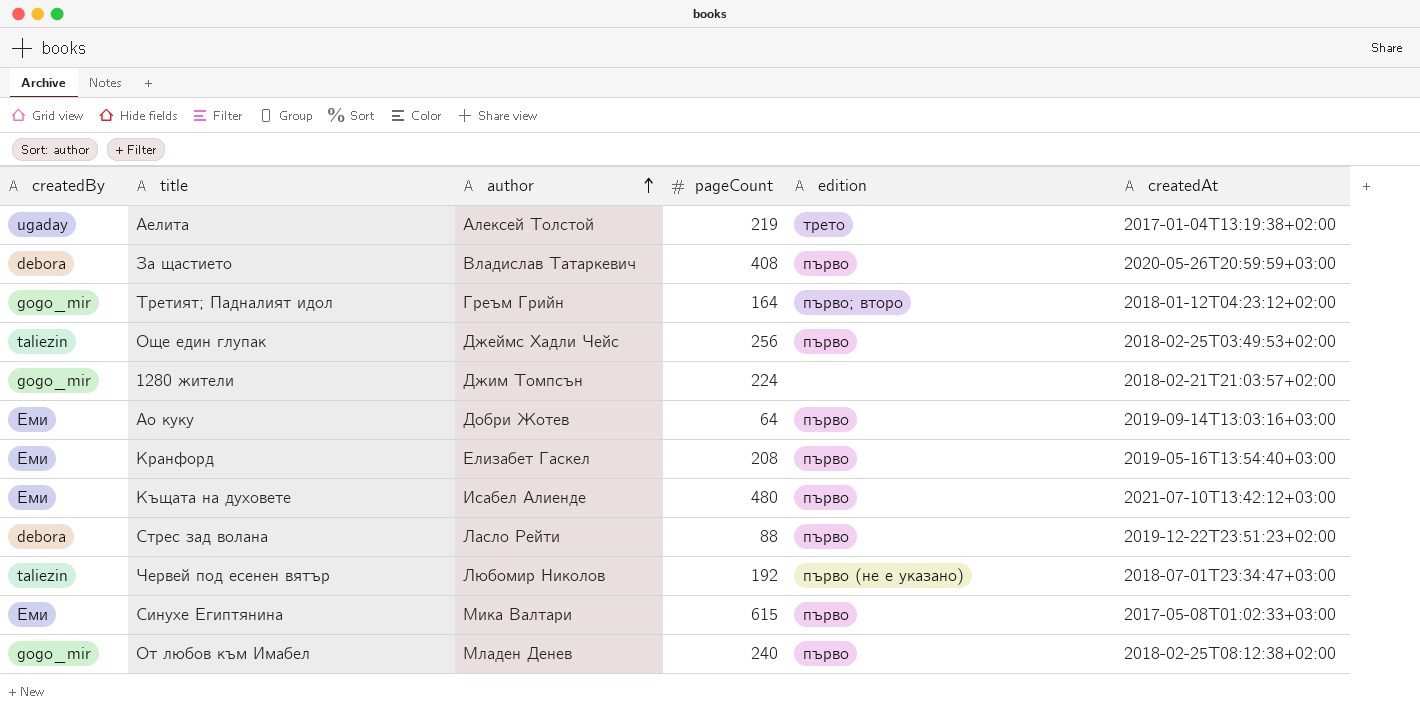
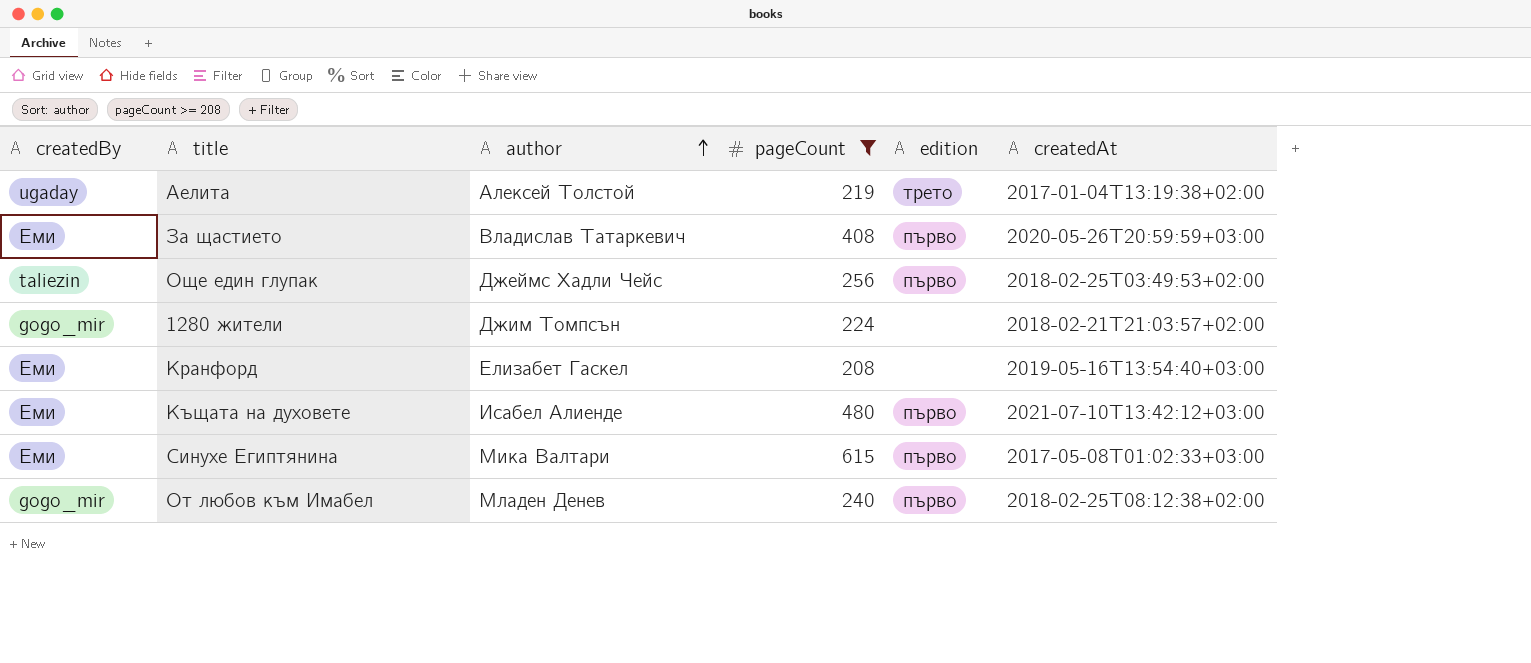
filter: none -> pageCount >= 208
За щастието | createdBy: debora -> Еми
Кранфорд | edition: първо -> none

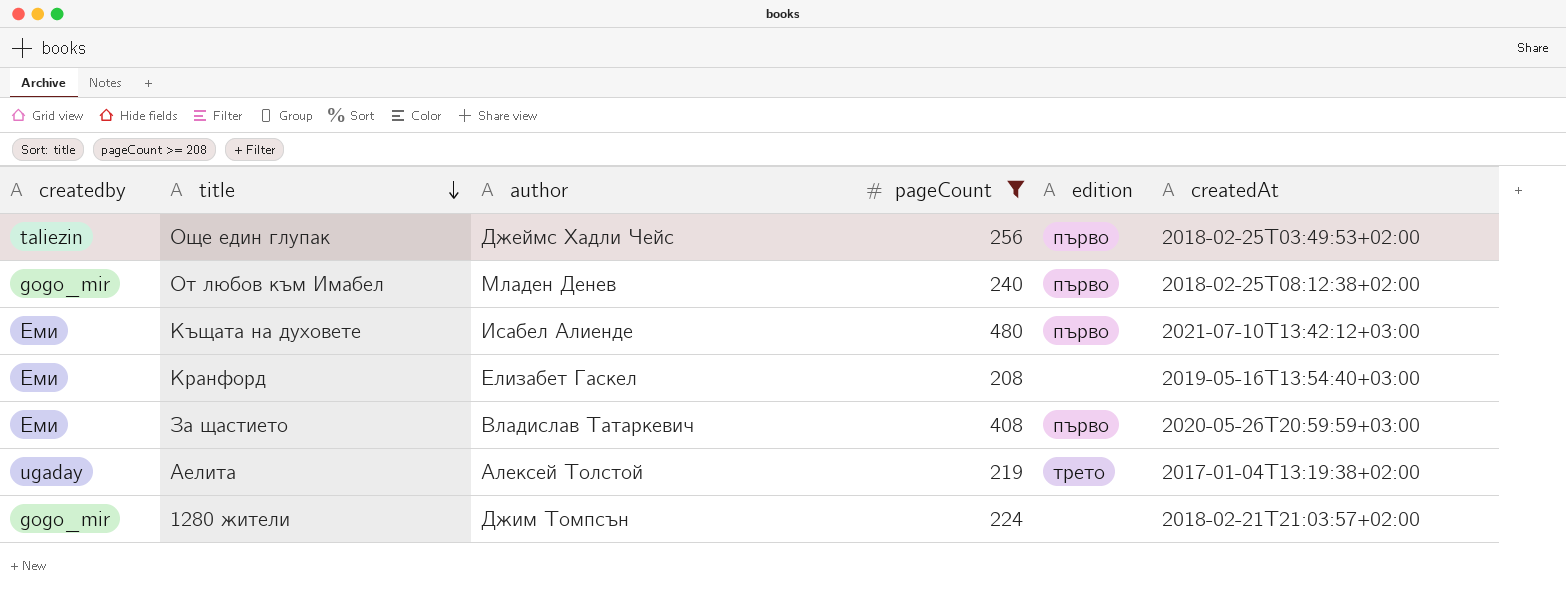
row order: author ascending -> title descending
column name: createdBy -> createdby
row Синухе Египтянина: Еми | Мика Валтари | 615 | първо | 2017-05-08T01:02:33+03:00 -> none

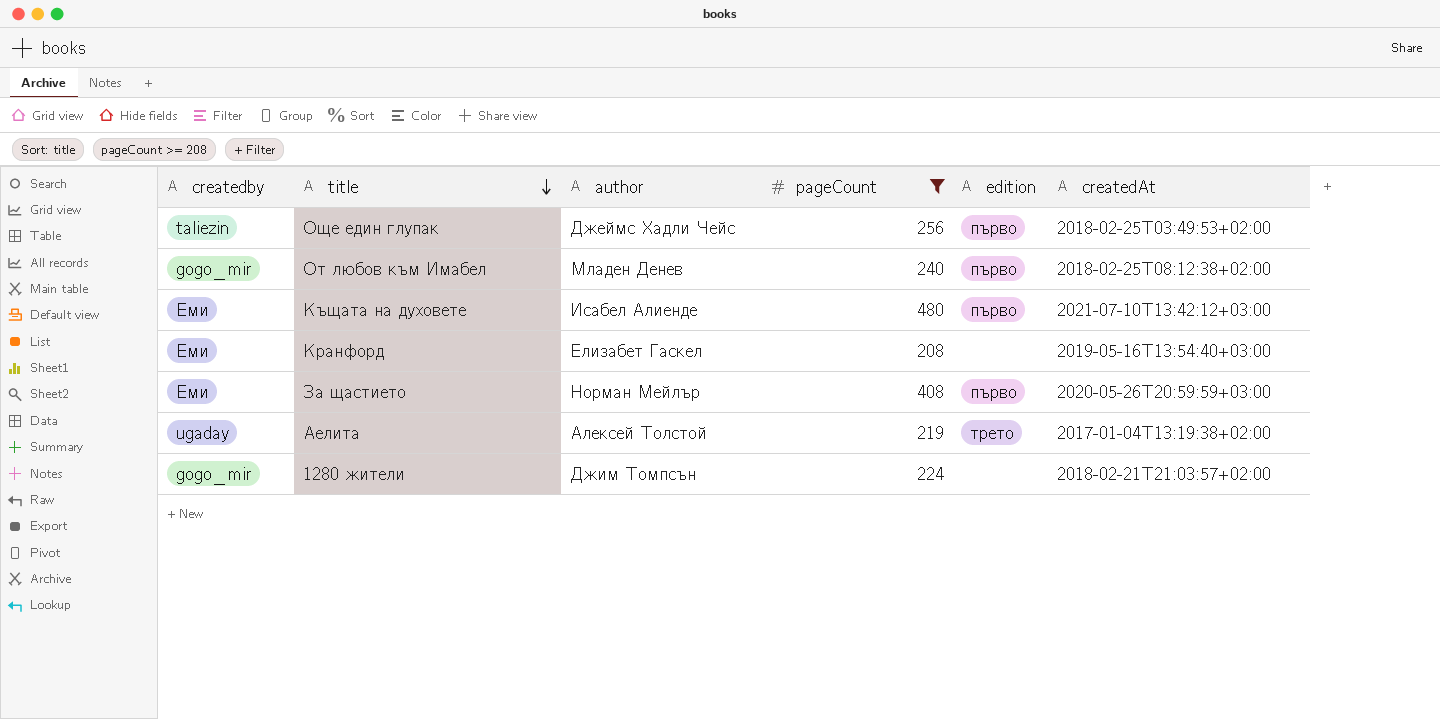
За щастието | author: Владислав Татаркевич -> Норман Мейлър

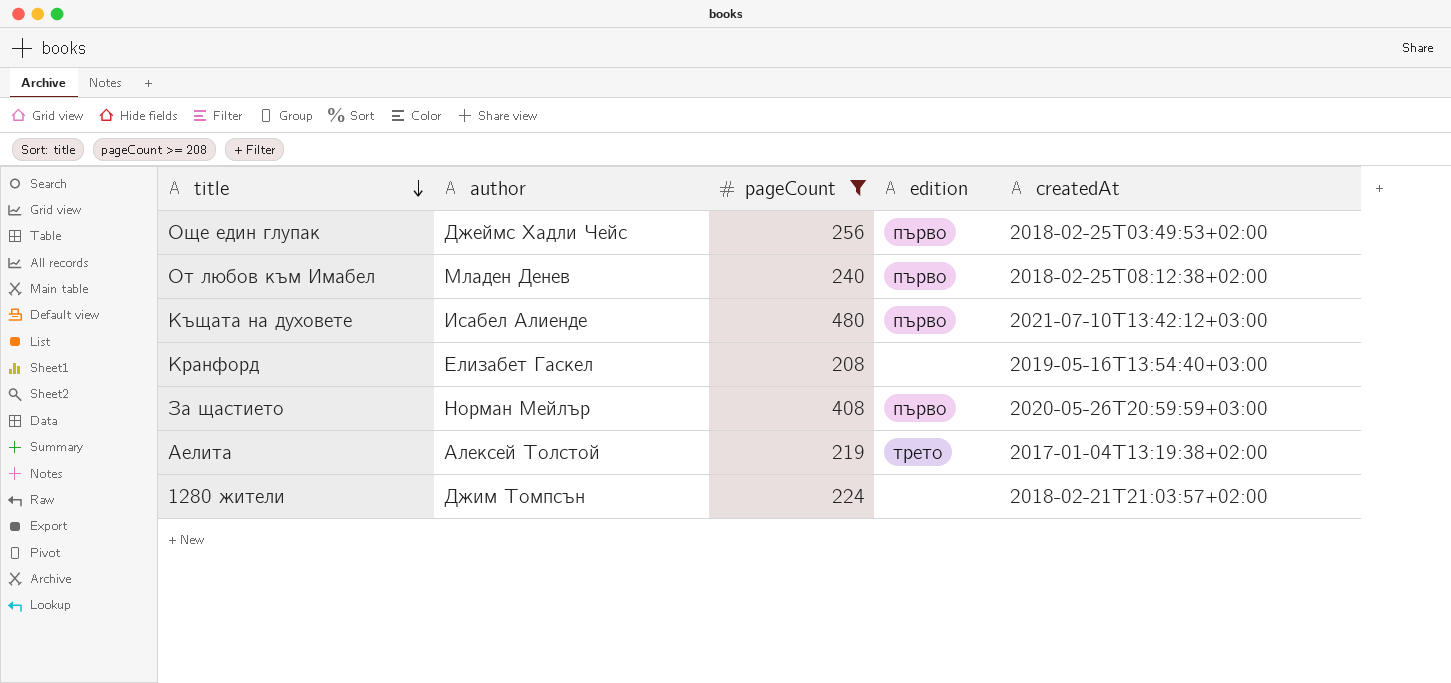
column createdby | position: 1 -> none

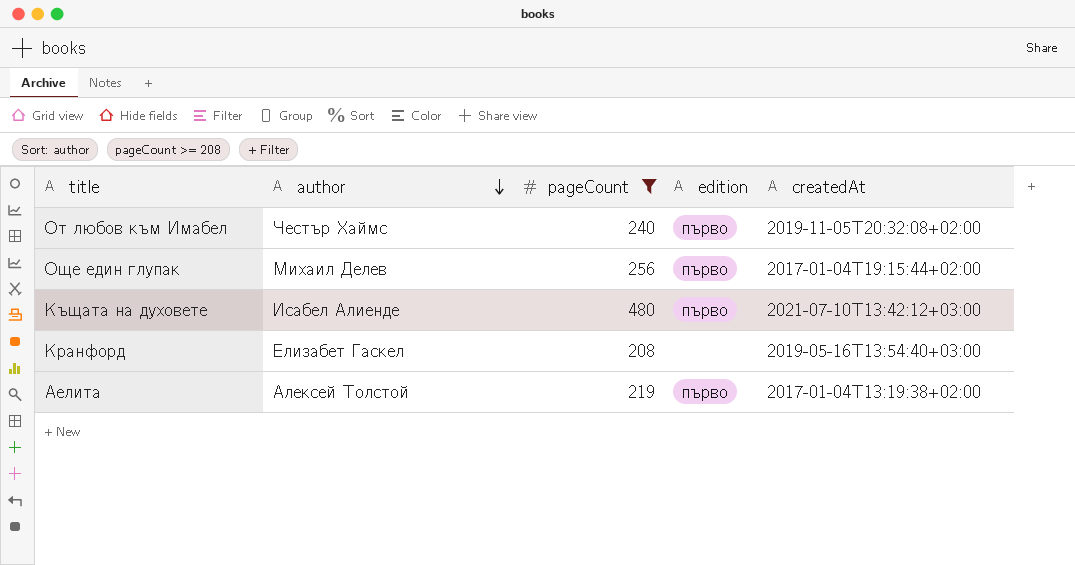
row order: title descending -> author descending
row За щастието: Норман Мейлър | 408 | първо | 2020-05-26T20:59:59+03:00 -> none
row 1280 жители: Джим Томпсън | 224 | none | 2018-02-21T21:03:57+02:00 -> none
От любов към Имабел | author: Младен Денев -> Честър Хаймс
От любов към Имабел | createdAt: 2018-02-25T08:12:38+02:00 -> 2019-11-05T20:32:08+02:00
Още един глупак | author: Джеймс Хадли Чейс -> Михаил Делев
Още един глупак | createdAt: 2018-02-25T03:49:53+02:00 -> 2017-01-04T19:15:44+02:00
Аелита | edition: трето -> първо

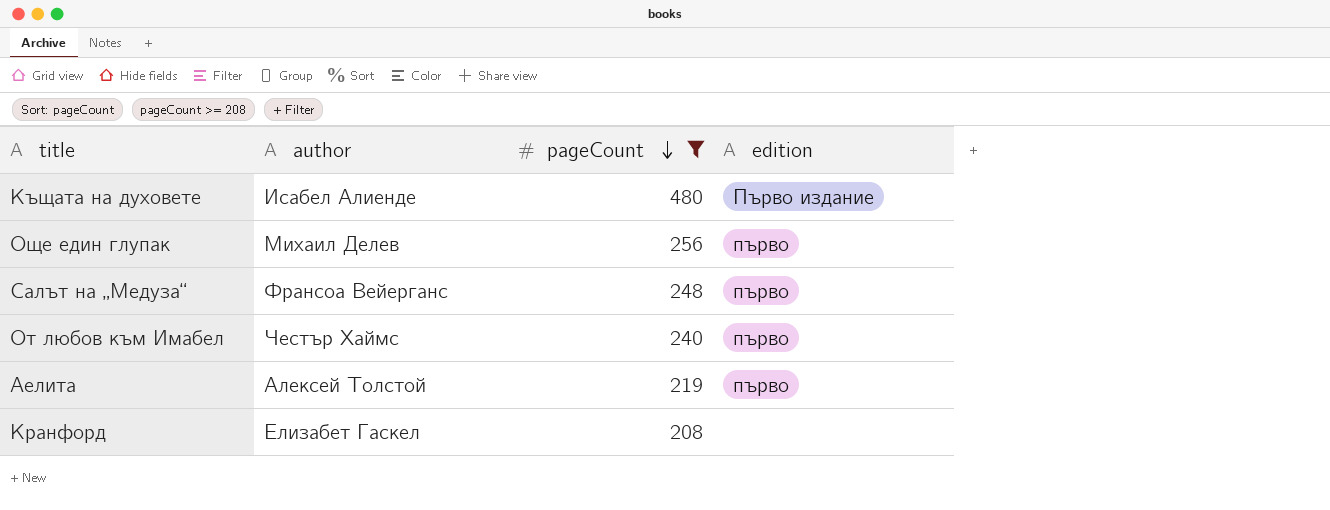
row order: author descending -> pageCount descending
column createdAt | position: 5 -> none
Къщата на духовете | edition: първо -> Първо издание
row Салът на „Медуза“: none -> Франсоа Вейерганс | 248 | първо

